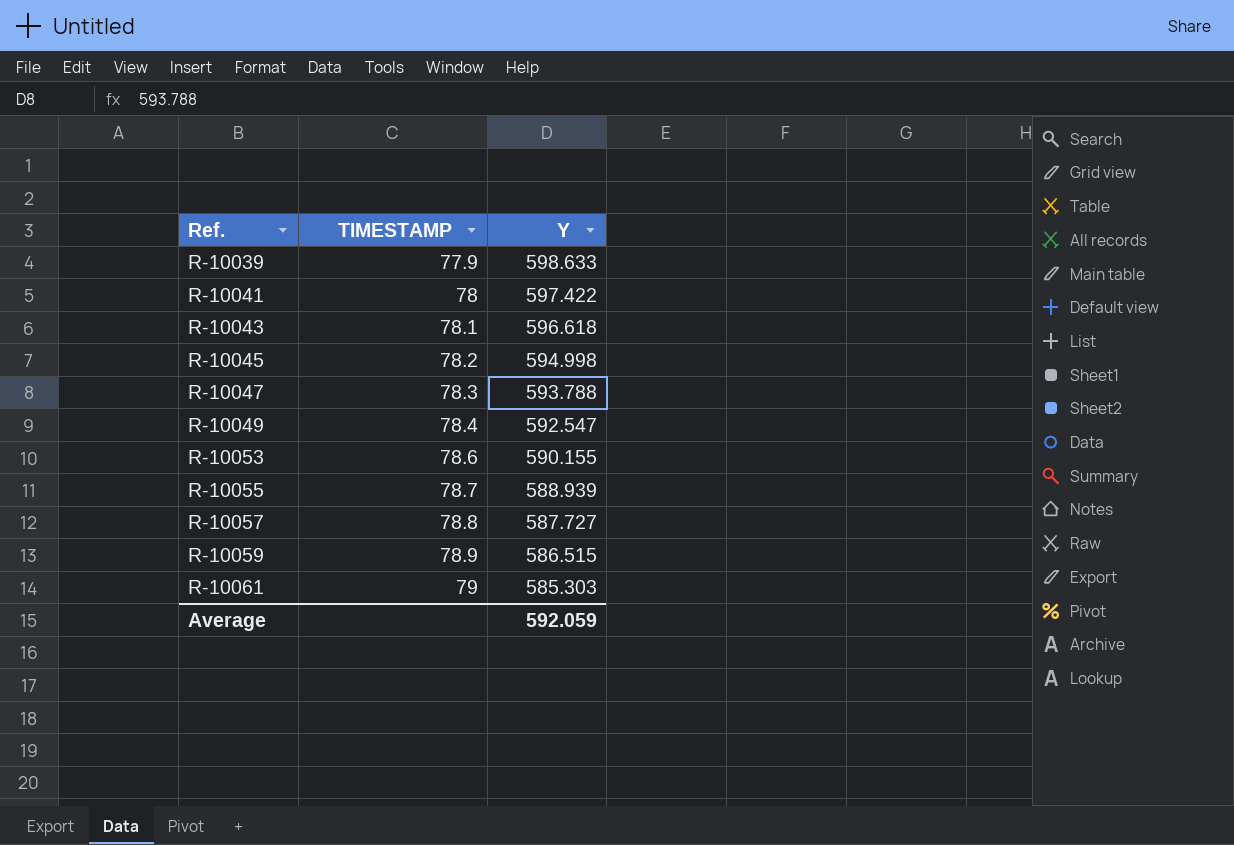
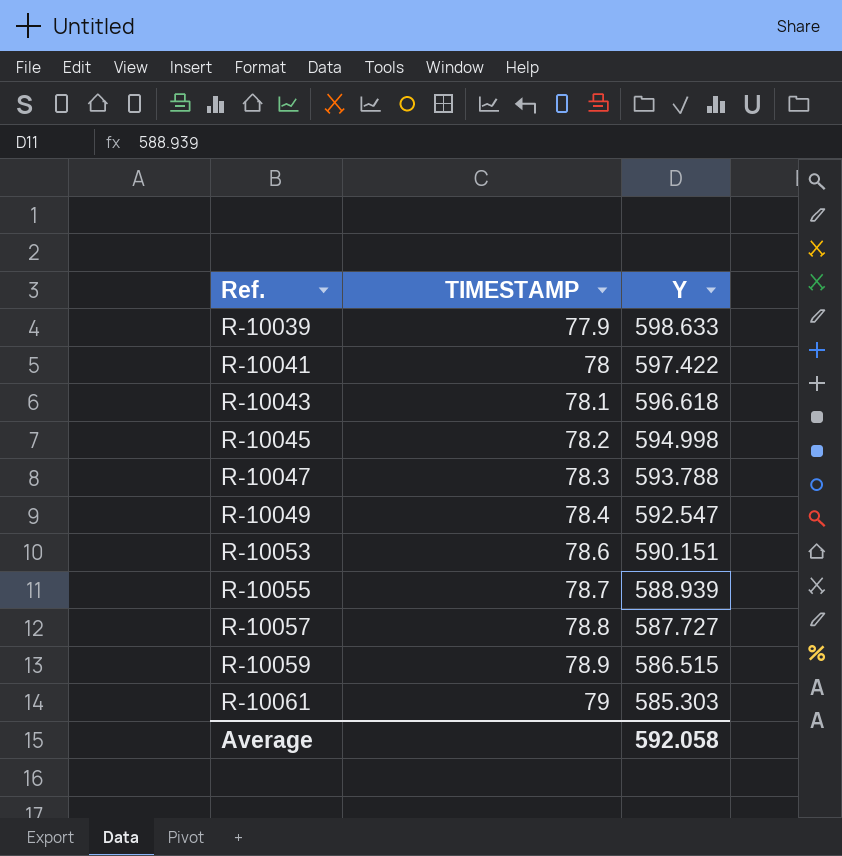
R-10053 | Y: 590.155 -> 590.151
Average | Y: 592.059 -> 592.058

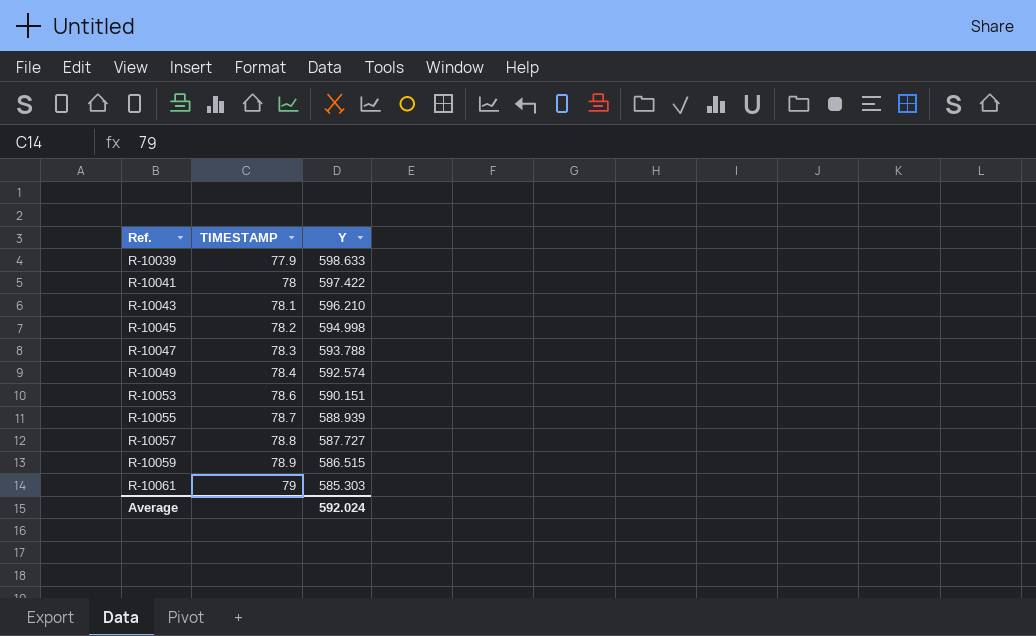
R-10043 | Y: 596.618 -> 596.210
R-10049 | Y: 592.547 -> 592.574
Average | Y: 592.058 -> 592.024

